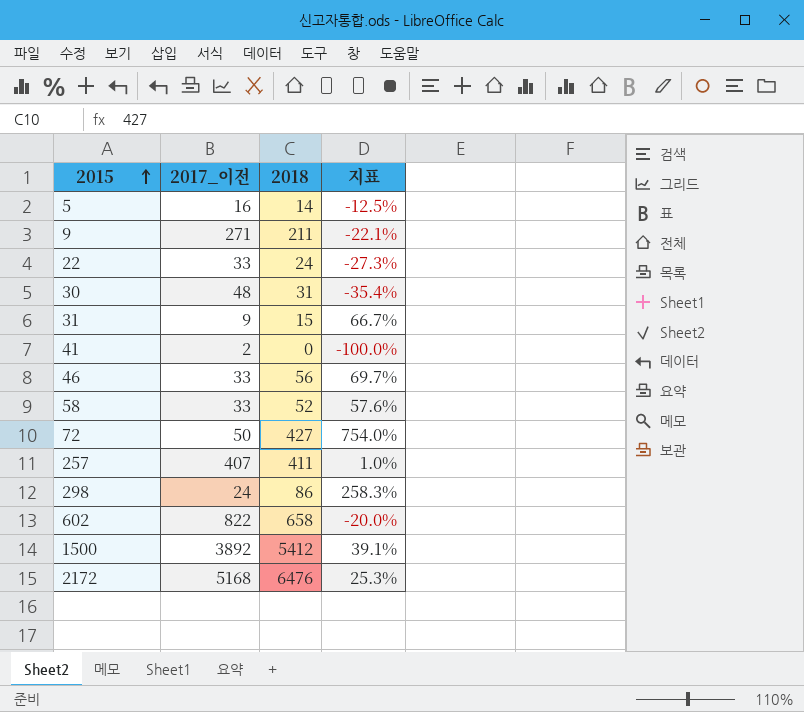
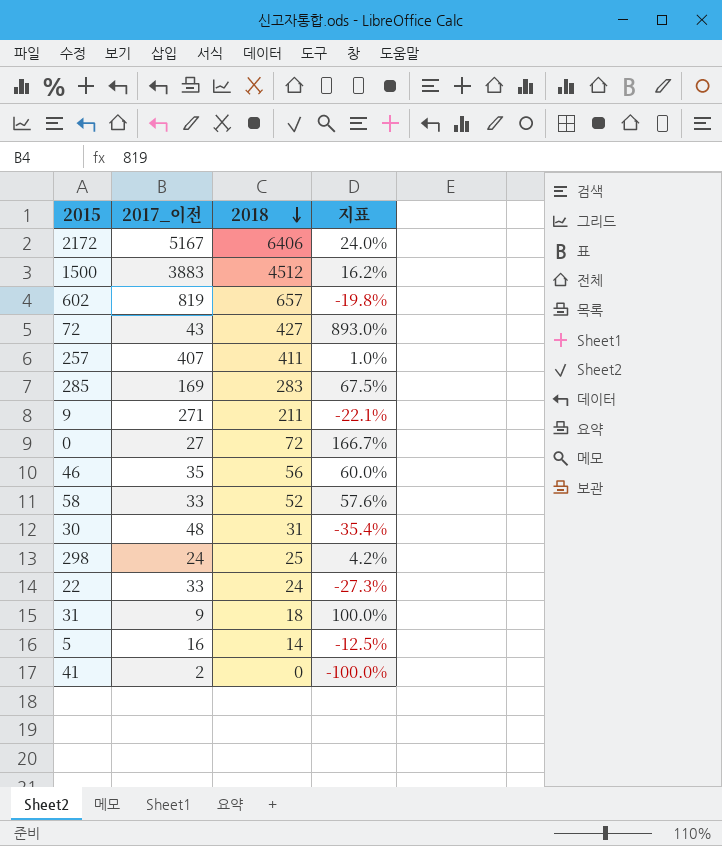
row order: 2015 ascending -> 2018 descending
2172 | 2017_이전: 5168 -> 5167
2172 | 2018: 6476 -> 6406
2172 | 지표: 25.3% -> 24.0%
1500 | 2017_이전: 3892 -> 3883
1500 | 2018: 5412 -> 4512
1500 | 지표: 39.1% -> 16.2%
602 | 2017_이전: 822 -> 819
602 | 2018: 658 -> 657
602 | 지표: -20.0% -> -19.8%
72 | 2017_이전: 50 -> 43
72 | 지표: 754.0% -> 893.0%
row 285: none -> 169 | 283 | 67.5%
row 0: none -> 27 | 72 | 166.7%
46 | 2017_이전: 33 -> 35
46 | 지표: 69.7% -> 60.0%
298 | 2018: 86 -> 25
298 | 지표: 258.3% -> 4.2%
31 | 2018: 15 -> 18
31 | 지표: 66.7% -> 100.0%

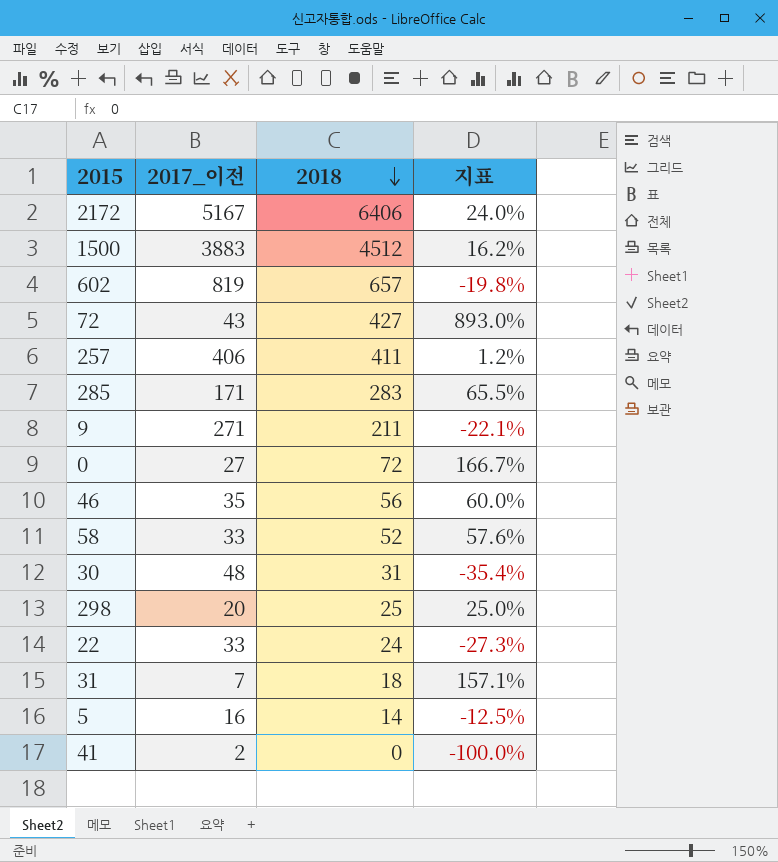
257 | 2017_이전: 407 -> 406
257 | 지표: 1.0% -> 1.2%
285 | 2017_이전: 169 -> 171
285 | 지표: 67.5% -> 65.5%
298 | 2017_이전: 24 -> 20
298 | 지표: 4.2% -> 25.0%
31 | 2017_이전: 9 -> 7
31 | 지표: 100.0% -> 157.1%

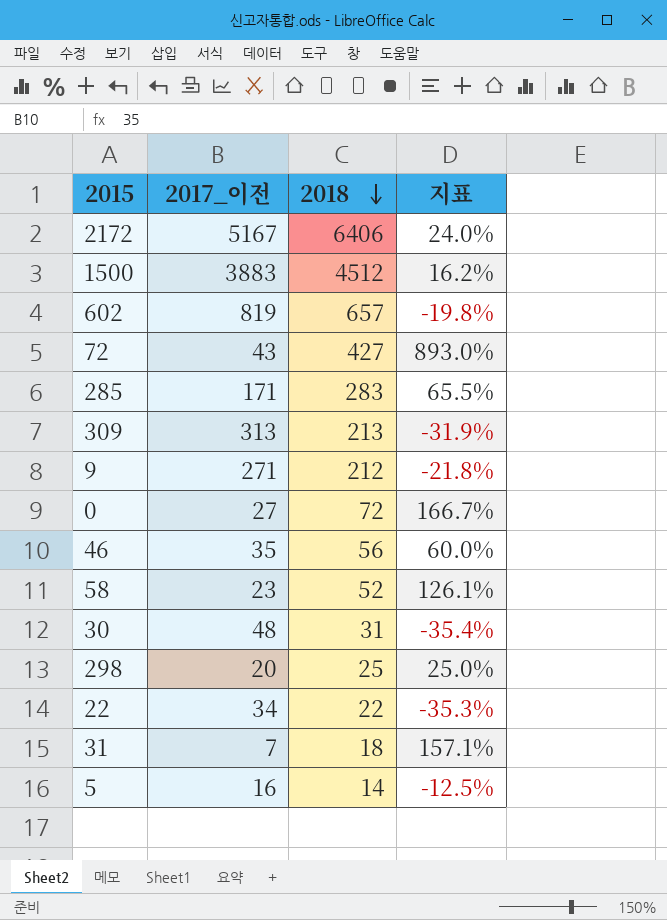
row 257: 406 | 411 | 1.2% -> none
row 41: 2 | 0 | -100.0% -> none
row 309: none -> 313 | 213 | -31.9%
9 | 2018: 211 -> 212
9 | 지표: -22.1% -> -21.8%
58 | 2017_이전: 33 -> 23
58 | 지표: 57.6% -> 126.1%
22 | 2017_이전: 33 -> 34
22 | 2018: 24 -> 22
22 | 지표: -27.3% -> -35.3%

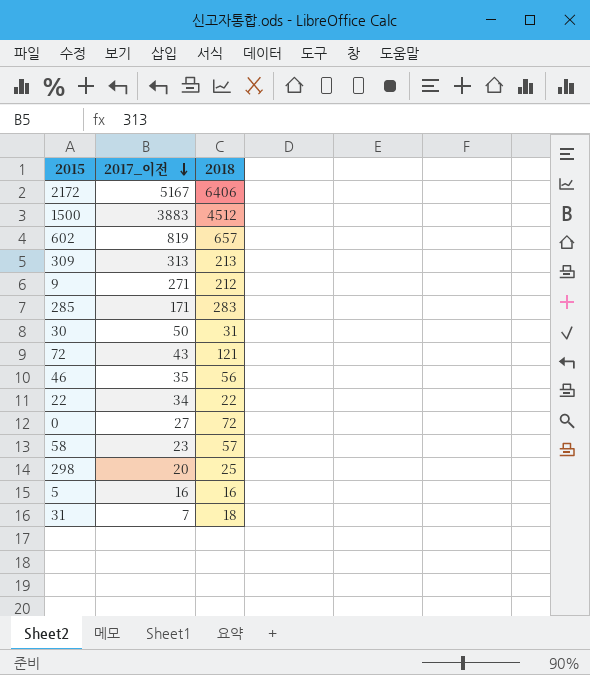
row order: 2018 descending -> 2017_이전 descending
column 지표 | formula: ([2018] - [2017_이전]) / [2017_이전] -> none
30 | 2017_이전: 48 -> 50
72 | 2018: 427 -> 121
58 | 2018: 52 -> 57
5 | 2018: 14 -> 16

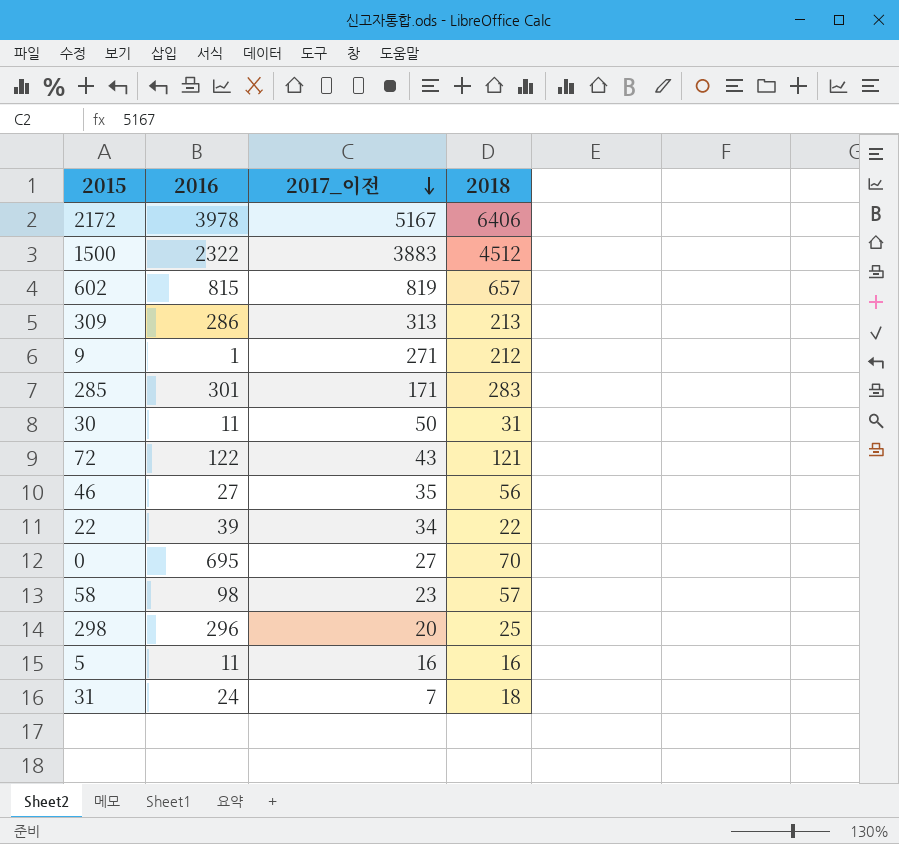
column 2016 | position: none -> 2
0 | 2018: 72 -> 70

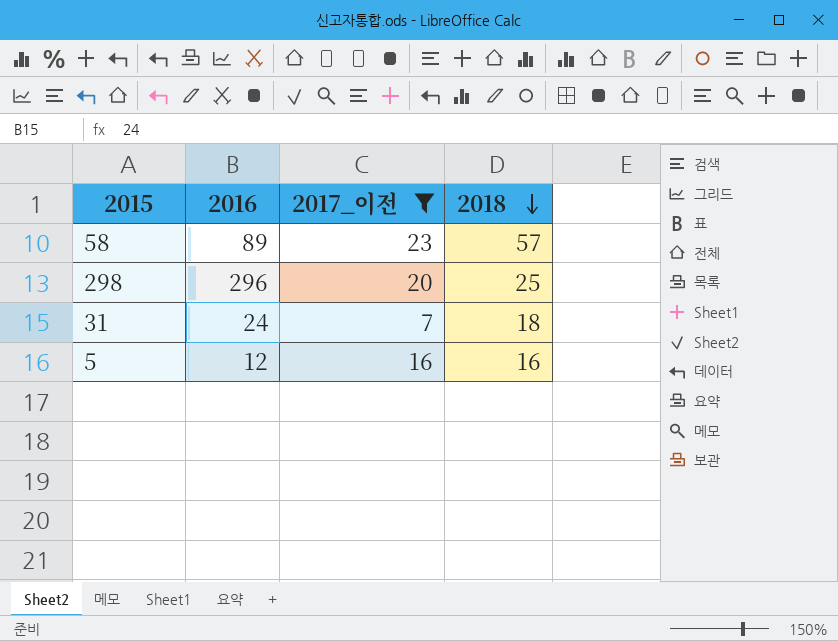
filter: none -> 2017_이전 <= 23
row order: 2017_이전 descending -> 2018 descending
58 | 2016: 98 -> 89
5 | 2016: 11 -> 12

